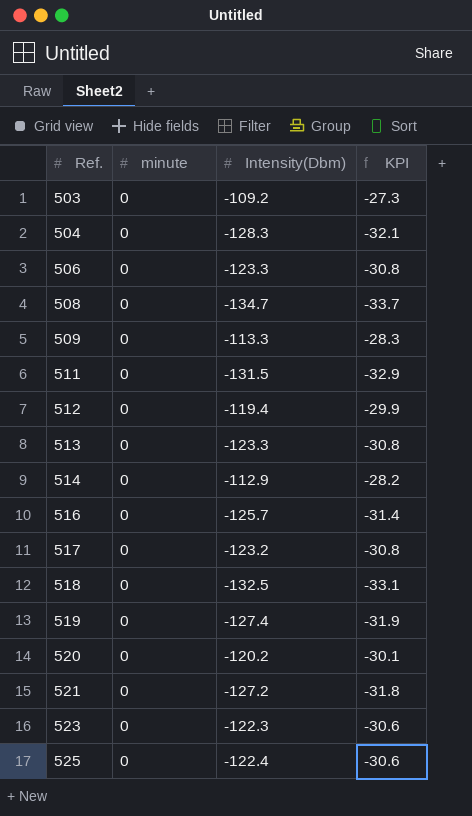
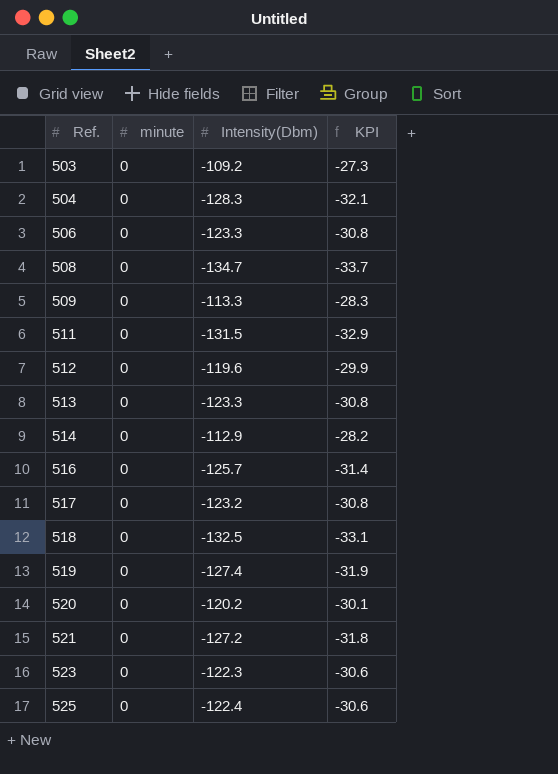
512 | Intensity(Dbm): -119.4 -> -119.6

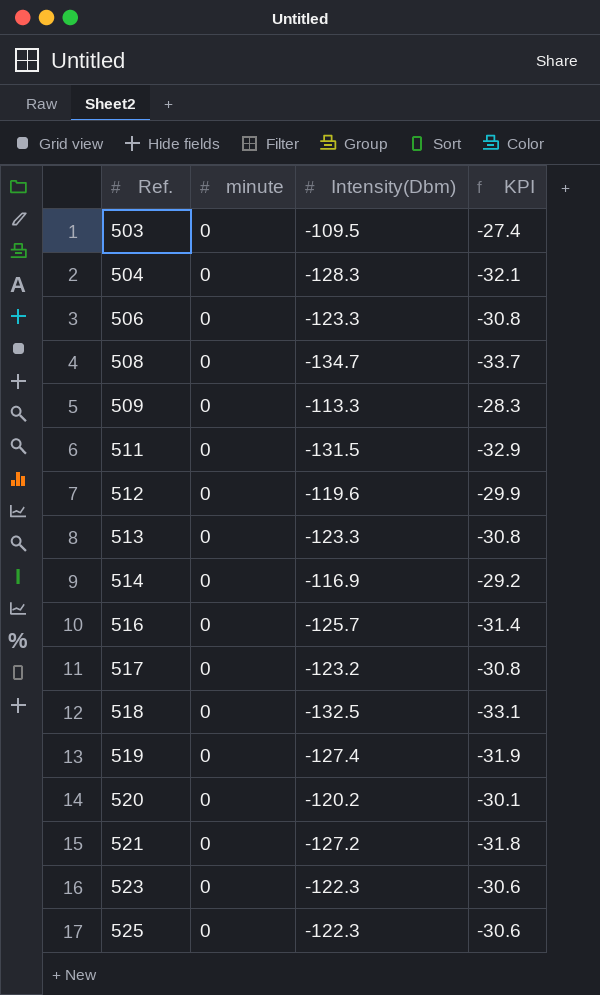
503 | Intensity(Dbm): -109.2 -> -109.5
503 | KPI: -27.3 -> -27.4
514 | Intensity(Dbm): -112.9 -> -116.9
514 | KPI: -28.2 -> -29.2
525 | Intensity(Dbm): -122.4 -> -122.3

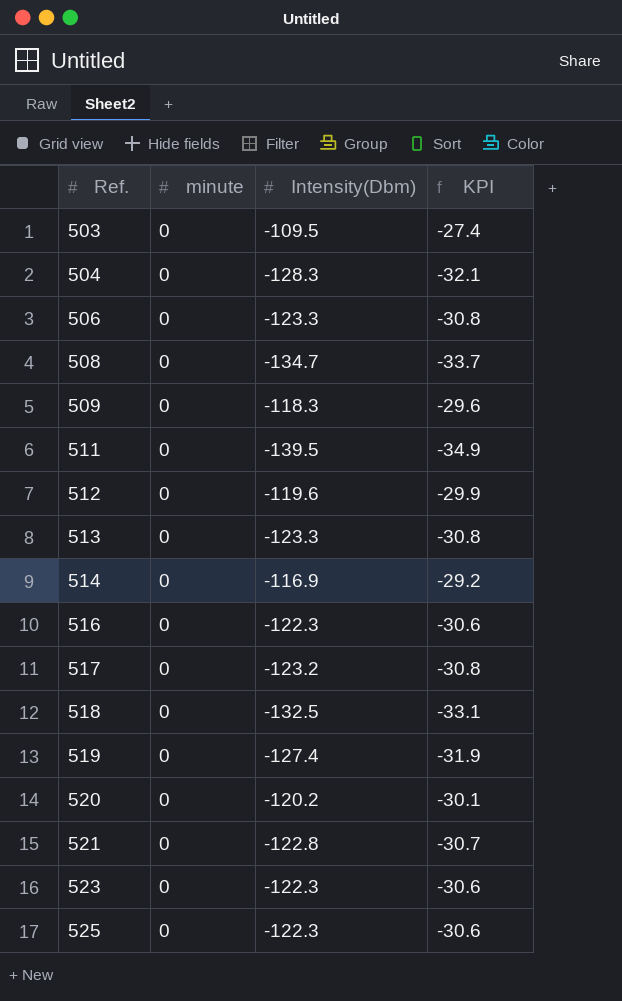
509 | Intensity(Dbm): -113.3 -> -118.3
509 | KPI: -28.3 -> -29.6
511 | Intensity(Dbm): -131.5 -> -139.5
511 | KPI: -32.9 -> -34.9
516 | Intensity(Dbm): -125.7 -> -122.3
516 | KPI: -31.4 -> -30.6
521 | Intensity(Dbm): -127.2 -> -122.8
521 | KPI: -31.8 -> -30.7

